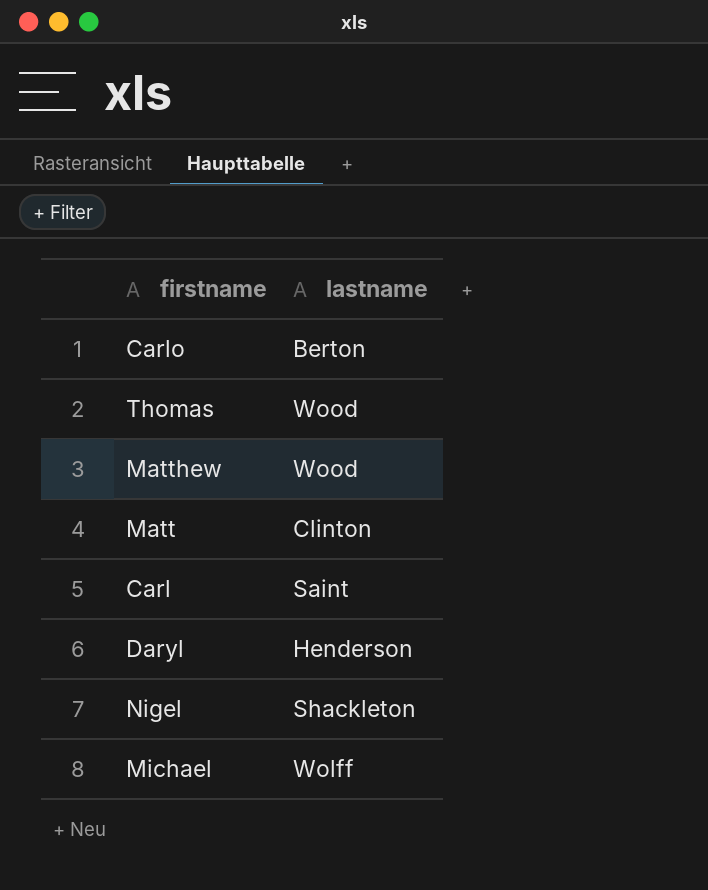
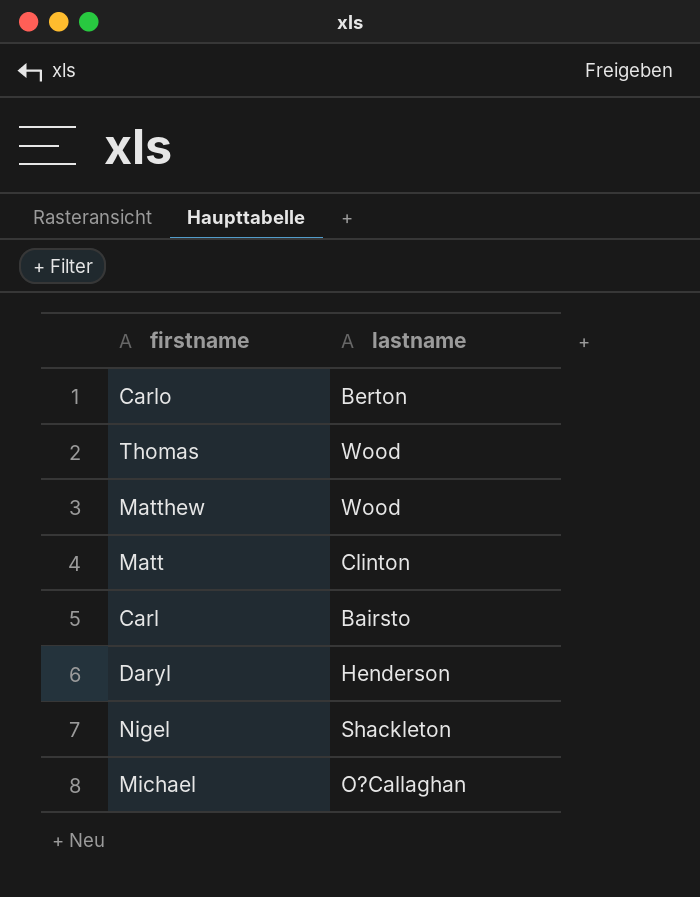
Carl | lastname: Saint -> Bairsto
Michael | lastname: Wolff -> O?Callaghan

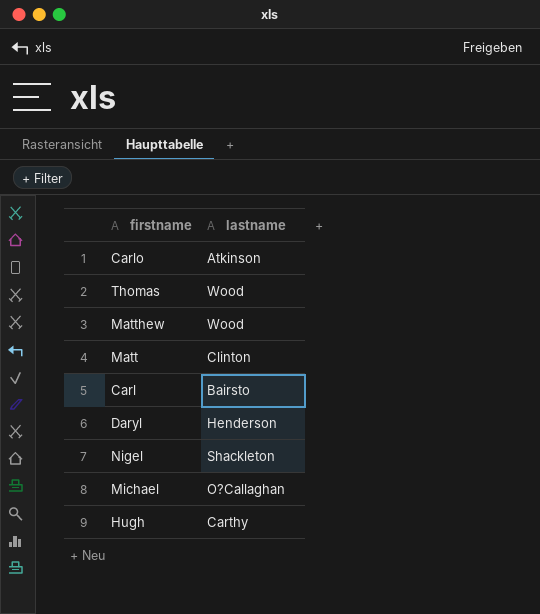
Carlo | lastname: Berton -> Atkinson
row Hugh: none -> Carthy

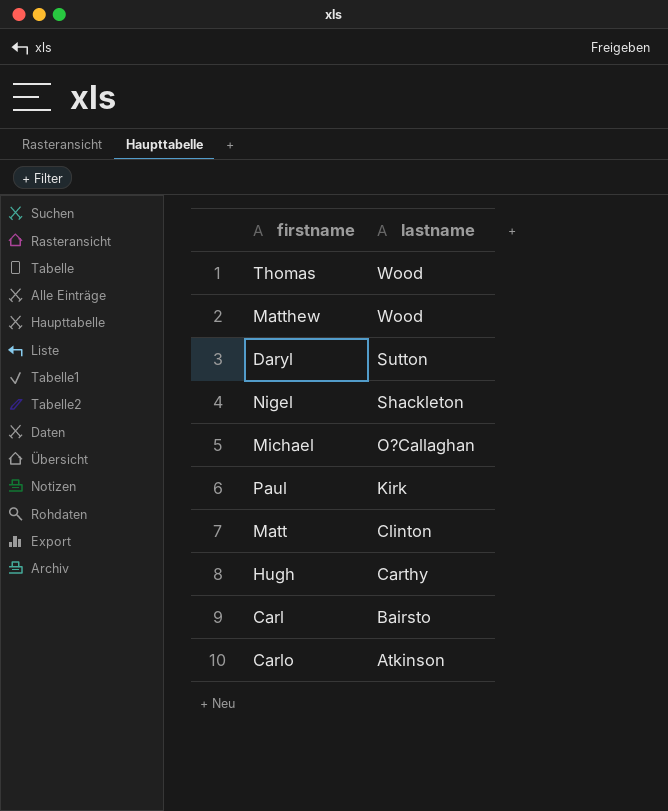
row order: none -> lastname descending
Daryl | lastname: Henderson -> Sutton
row Paul: none -> Kirk

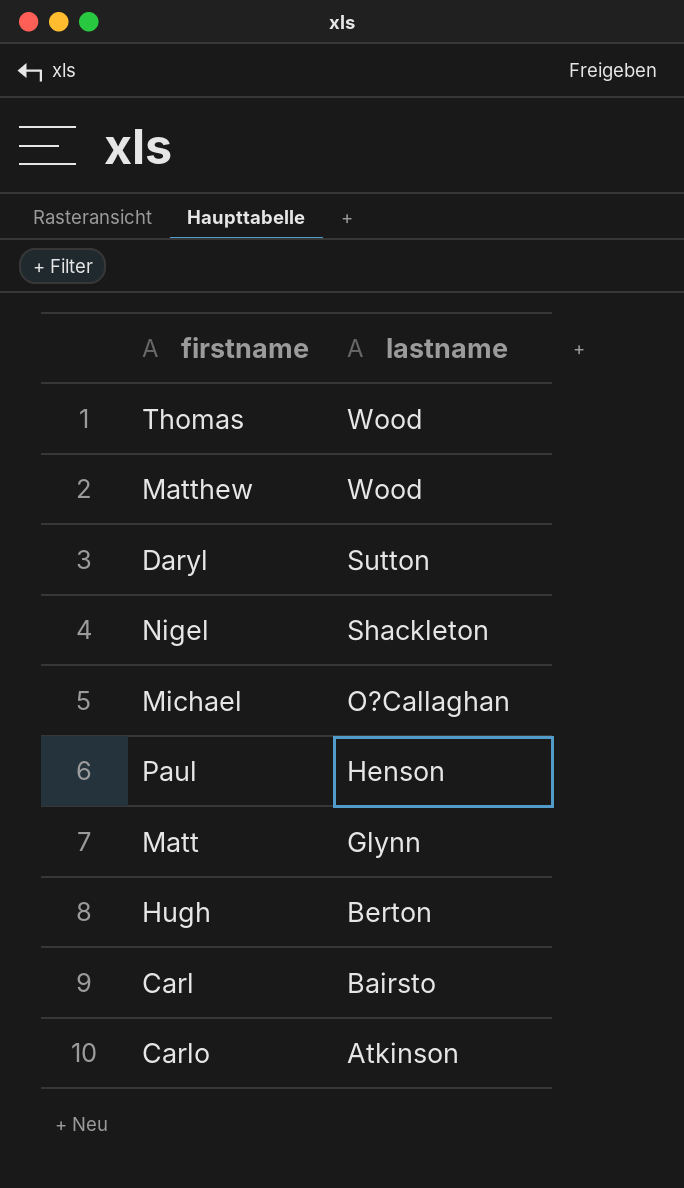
Paul | lastname: Kirk -> Henson
Matt | lastname: Clinton -> Glynn
Hugh | lastname: Carthy -> Berton

